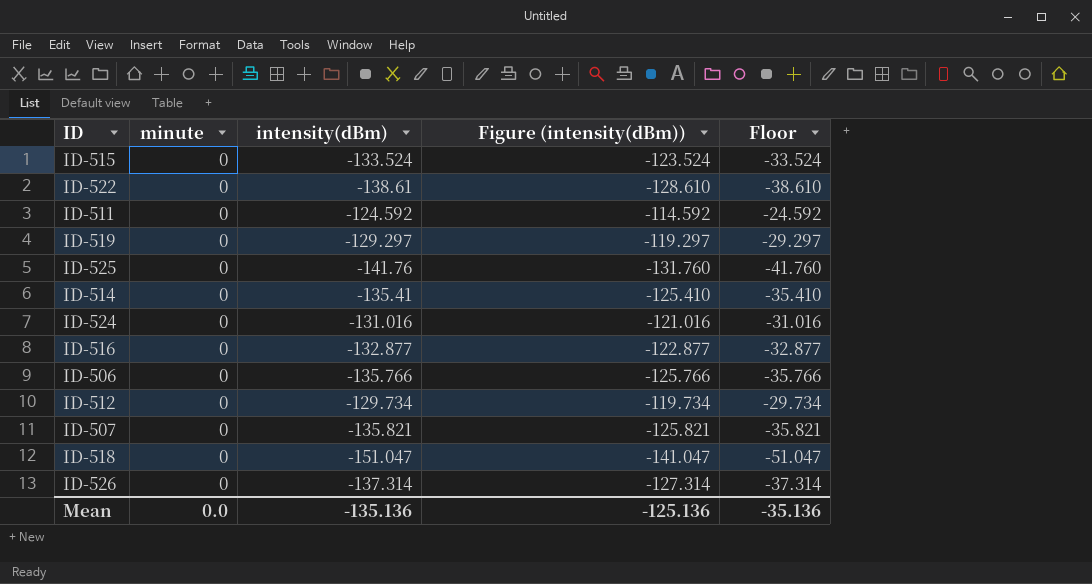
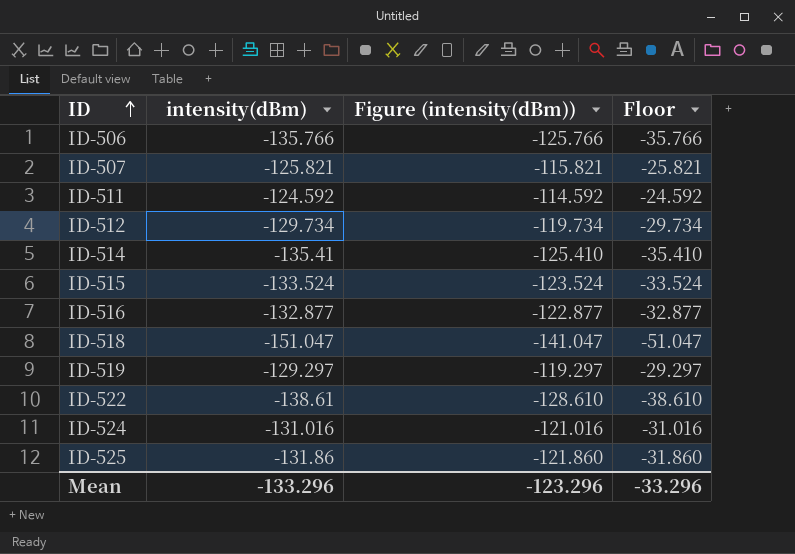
row order: none -> ID ascending
column minute | position: 2 -> none
row ID-526: 0 | -137.314 | -127.314 | -37.314 -> none
ID-507 | intensity(dBm): -135.821 -> -125.821
ID-507 | Figure (intensity(dBm)): -125.821 -> -115.821
ID-507 | Floor: -35.821 -> -25.821
ID-525 | intensity(dBm): -141.76 -> -131.86
ID-525 | Figure (intensity(dBm)): -131.760 -> -121.860
ID-525 | Floor: -41.760 -> -31.860
Mean | intensity(dBm): -135.136 -> -133.296
Mean | Figure (intensity(dBm)): -125.136 -> -123.296
Mean | Floor: -35.136 -> -33.296

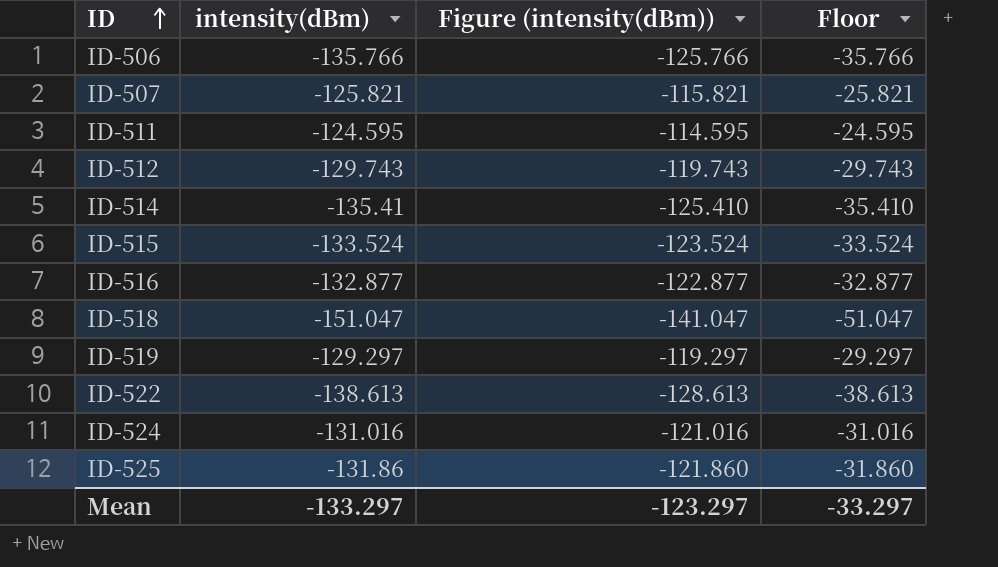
ID-511 | intensity(dBm): -124.592 -> -124.595
ID-511 | Figure (intensity(dBm)): -114.592 -> -114.595
ID-511 | Floor: -24.592 -> -24.595
ID-512 | intensity(dBm): -129.734 -> -129.743
ID-512 | Figure (intensity(dBm)): -119.734 -> -119.743
ID-512 | Floor: -29.734 -> -29.743
ID-522 | intensity(dBm): -138.61 -> -138.613
ID-522 | Figure (intensity(dBm)): -128.610 -> -128.613
ID-522 | Floor: -38.610 -> -38.613
Mean | intensity(dBm): -133.296 -> -133.297
Mean | Figure (intensity(dBm)): -123.296 -> -123.297
Mean | Floor: -33.296 -> -33.297

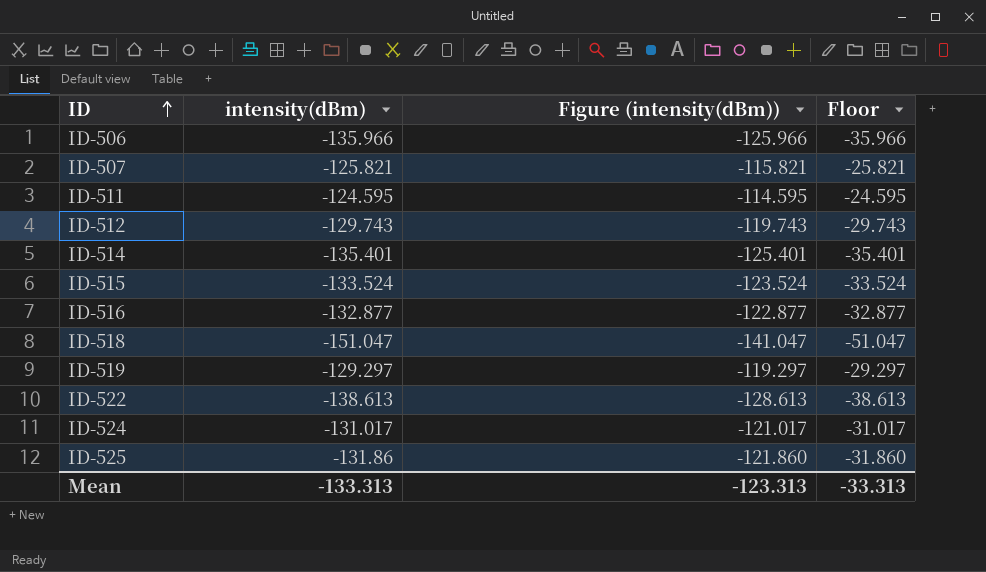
ID-506 | intensity(dBm): -135.766 -> -135.966
ID-506 | Figure (intensity(dBm)): -125.766 -> -125.966
ID-506 | Floor: -35.766 -> -35.966
ID-514 | intensity(dBm): -135.41 -> -135.401
ID-514 | Figure (intensity(dBm)): -125.410 -> -125.401
ID-514 | Floor: -35.410 -> -35.401
ID-524 | intensity(dBm): -131.016 -> -131.017
ID-524 | Figure (intensity(dBm)): -121.016 -> -121.017
ID-524 | Floor: -31.016 -> -31.017
Mean | intensity(dBm): -133.297 -> -133.313
Mean | Figure (intensity(dBm)): -123.297 -> -123.313
Mean | Floor: -33.297 -> -33.313

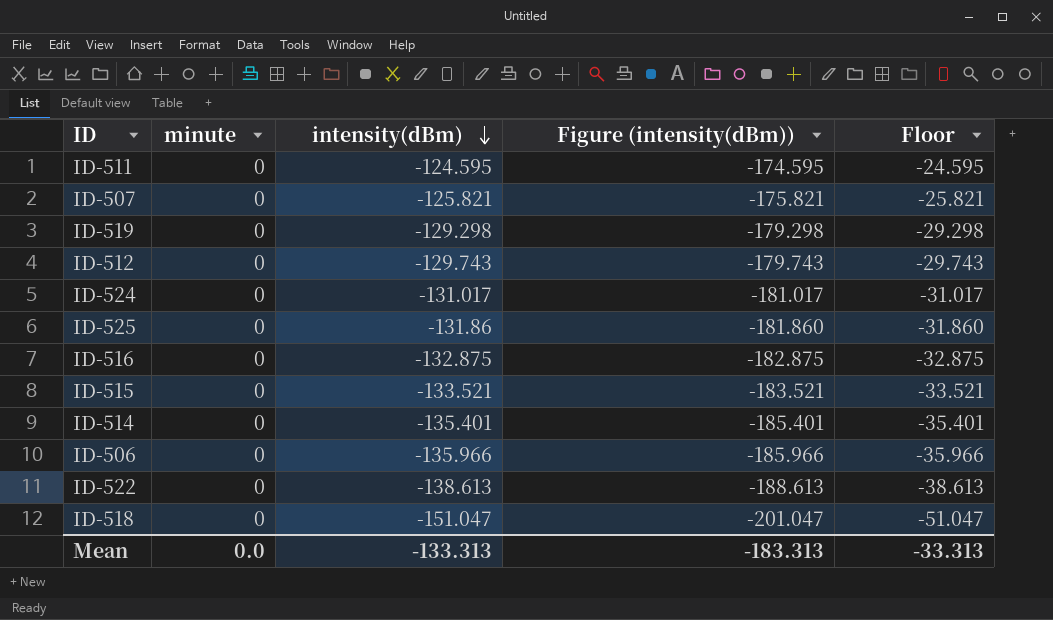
row order: ID ascending -> intensity(dBm) descending
column minute | position: none -> 2
column Figure (intensity(dBm)) | formula: [intensity(dBm)] + 10 -> [intensity(dBm)] - 50
ID-519 | intensity(dBm): -129.297 -> -129.298
ID-519 | Floor: -29.297 -> -29.298
ID-516 | intensity(dBm): -132.877 -> -132.875
ID-516 | Floor: -32.877 -> -32.875
ID-515 | intensity(dBm): -133.524 -> -133.521
ID-515 | Floor: -33.524 -> -33.521
Mean | Figure (intensity(dBm)): -123.313 -> -183.313

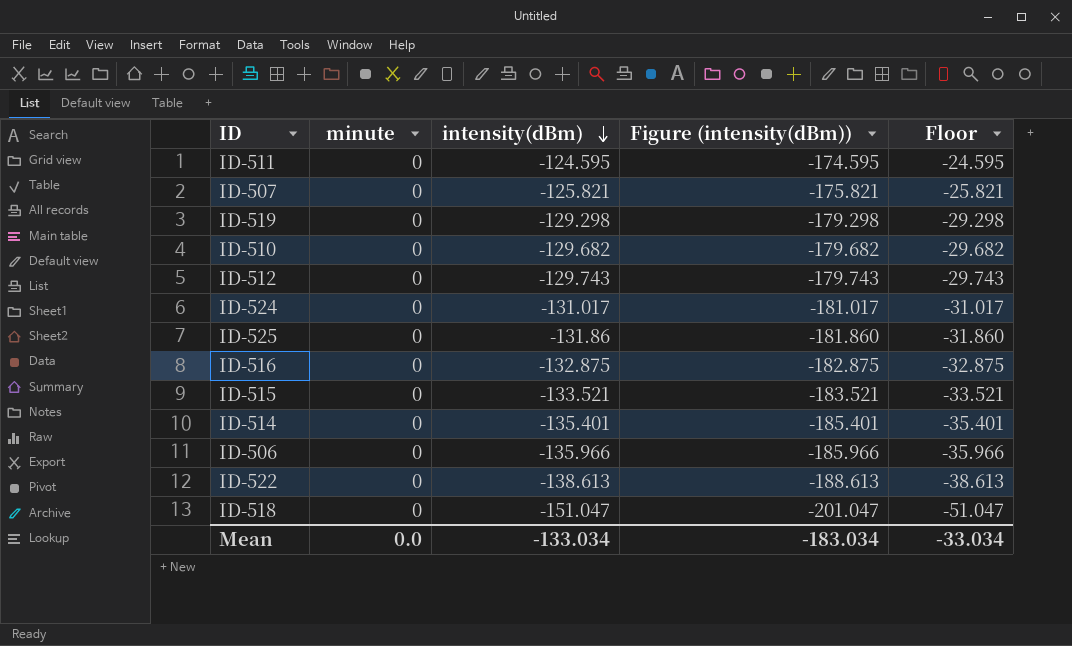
row ID-510: none -> 0 | -129.682 | -179.682 | -29.682
Mean | intensity(dBm): -133.313 -> -133.034
Mean | Figure (intensity(dBm)): -183.313 -> -183.034
Mean | Floor: -33.313 -> -33.034

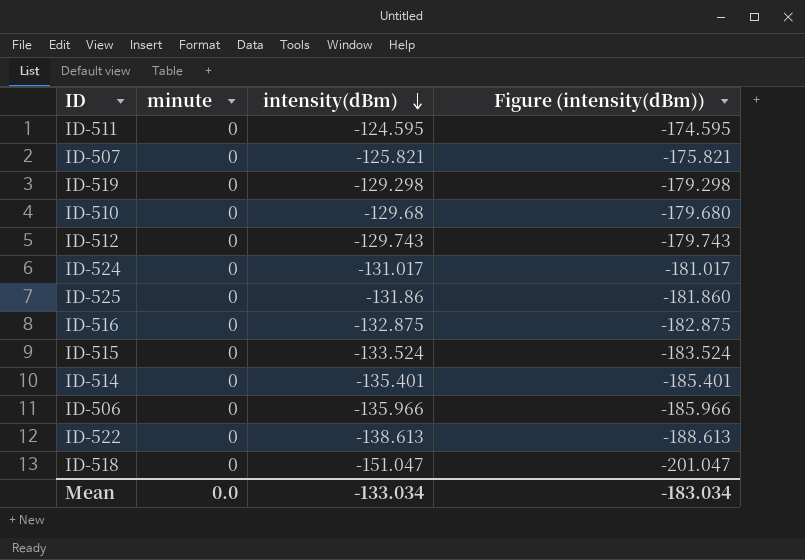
column Floor | formula: [intensity(dBm)] + 100 -> none
ID-510 | intensity(dBm): -129.682 -> -129.68
ID-510 | Figure (intensity(dBm)): -179.682 -> -179.680
ID-515 | intensity(dBm): -133.521 -> -133.524
ID-515 | Figure (intensity(dBm)): -183.521 -> -183.524

